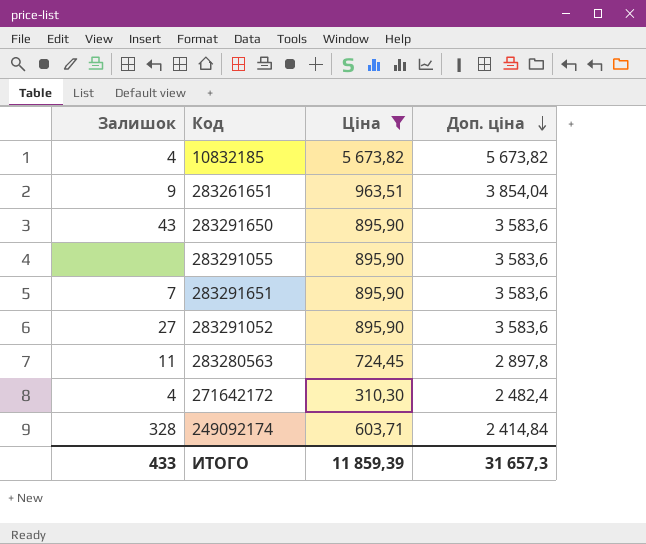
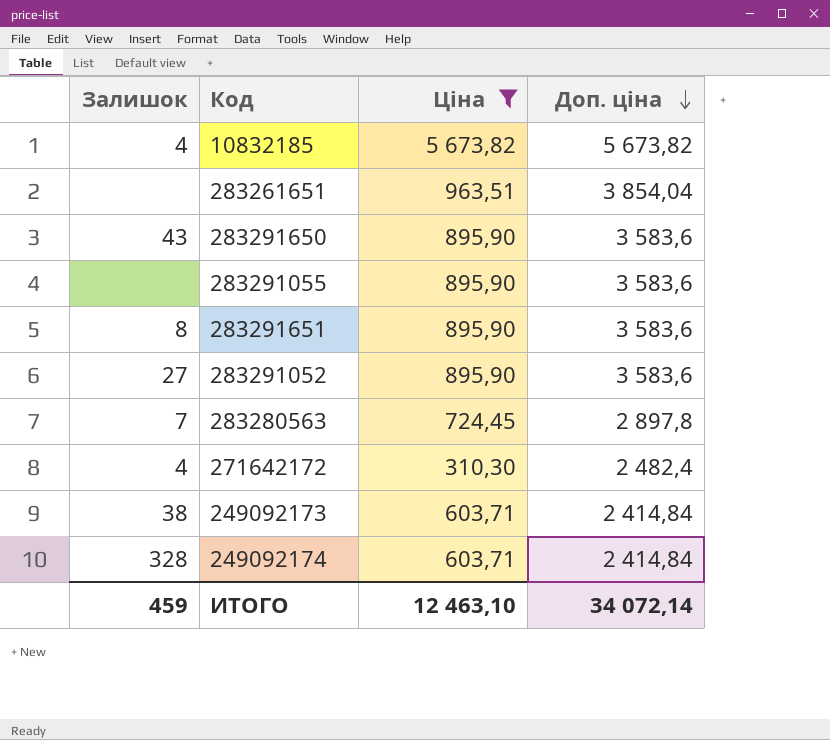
283261651 | Залишок: 9 -> none
283291651 | Залишок: 7 -> 8
283280563 | Залишок: 11 -> 7
row 249092173: none -> 38 | 603,71 | 2 414,84
ИТОГО | Залишок: 433 -> 459
ИТОГО | Ціна: 11 859,39 -> 12 463,10
ИТОГО | Доп. ціна: 31 657,3 -> 34 072,14

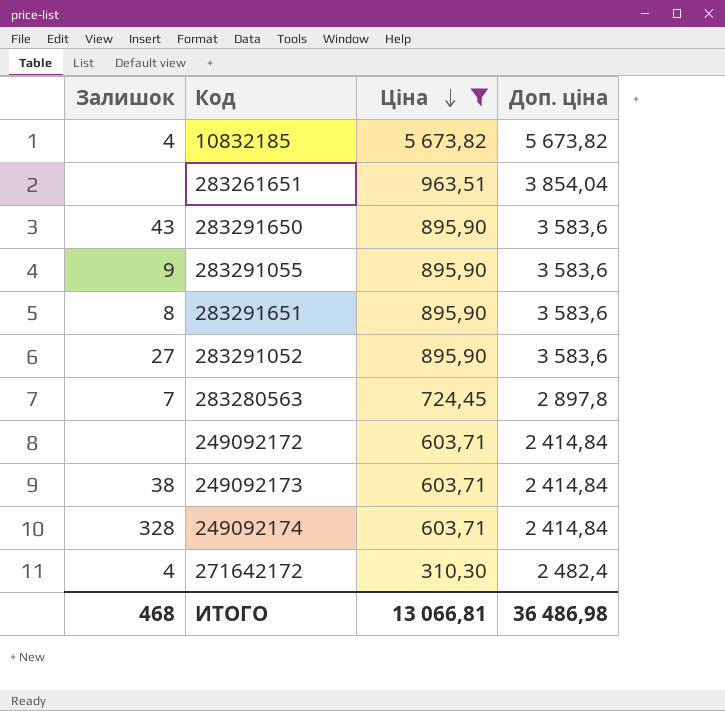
row order: Доп. ціна descending -> Ціна descending
283291055 | Залишок: none -> 9
row 249092172: none -> none | 603,71 | 2 414,84
ИТОГО | Залишок: 459 -> 468
ИТОГО | Ціна: 12 463,10 -> 13 066,81
ИТОГО | Доп. ціна: 34 072,14 -> 36 486,98

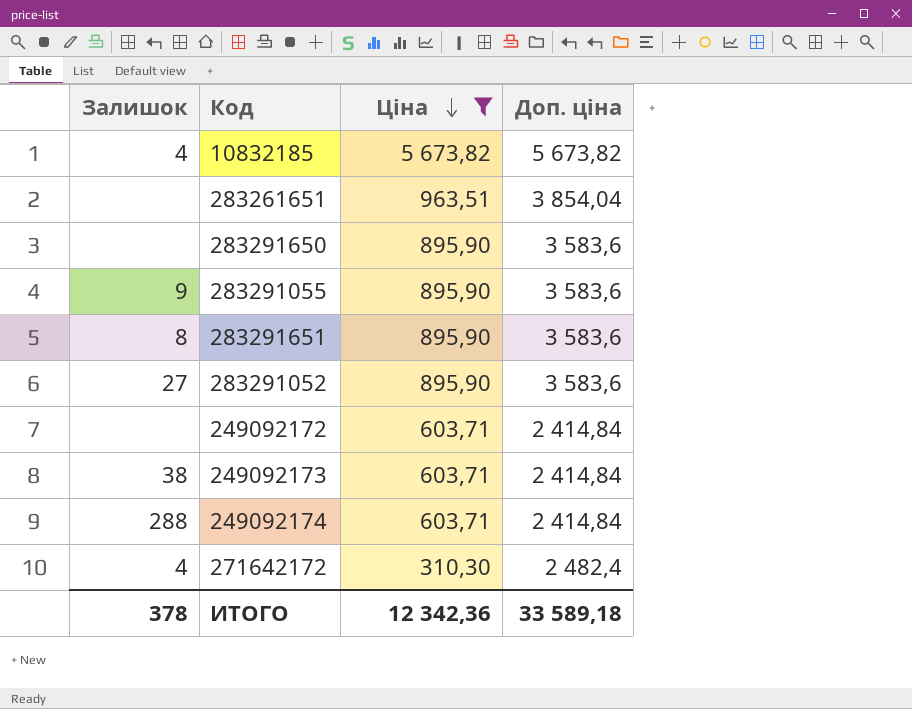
row 283280563: 7 | 724,45 | 2 897,8 -> none
283291650 | Залишок: 43 -> none
249092174 | Залишок: 328 -> 288
ИТОГО | Залишок: 468 -> 378
ИТОГО | Ціна: 13 066,81 -> 12 342,36
ИТОГО | Доп. ціна: 36 486,98 -> 33 589,18

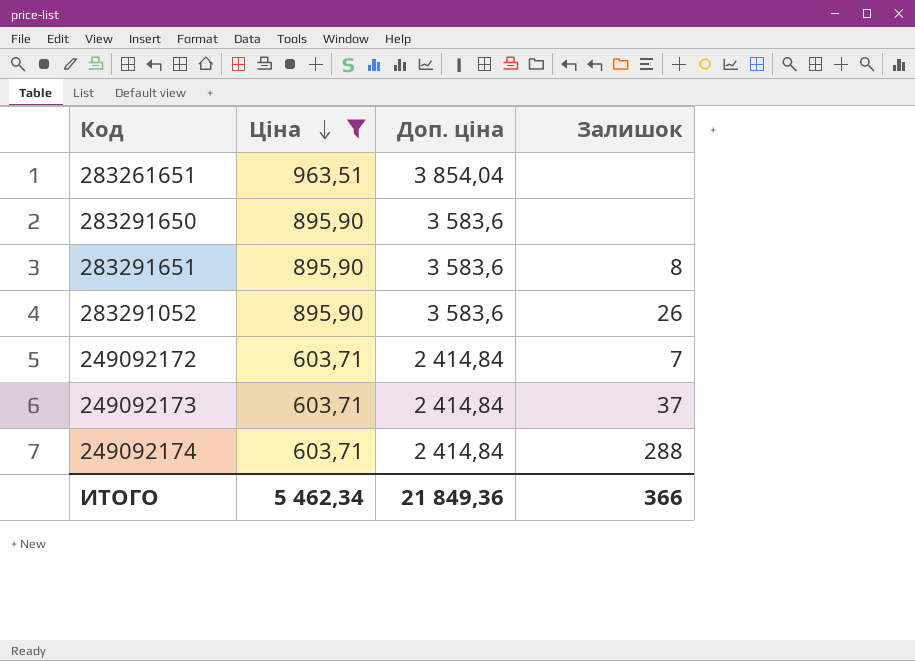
column Залишок | position: 1 -> 4
row 10832185: 4 | 5 673,82 | 5 673,82 -> none
row 283291055: 9 | 895,90 | 3 583,6 -> none
row 271642172: 4 | 310,30 | 2 482,4 -> none
283291052 | Залишок: 27 -> 26
249092172 | Залишок: none -> 7
249092173 | Залишок: 38 -> 37
ИТОГО | Ціна: 12 342,36 -> 5 462,34
ИТОГО | Доп. ціна: 33 589,18 -> 21 849,36
ИТОГО | Залишок: 378 -> 366

